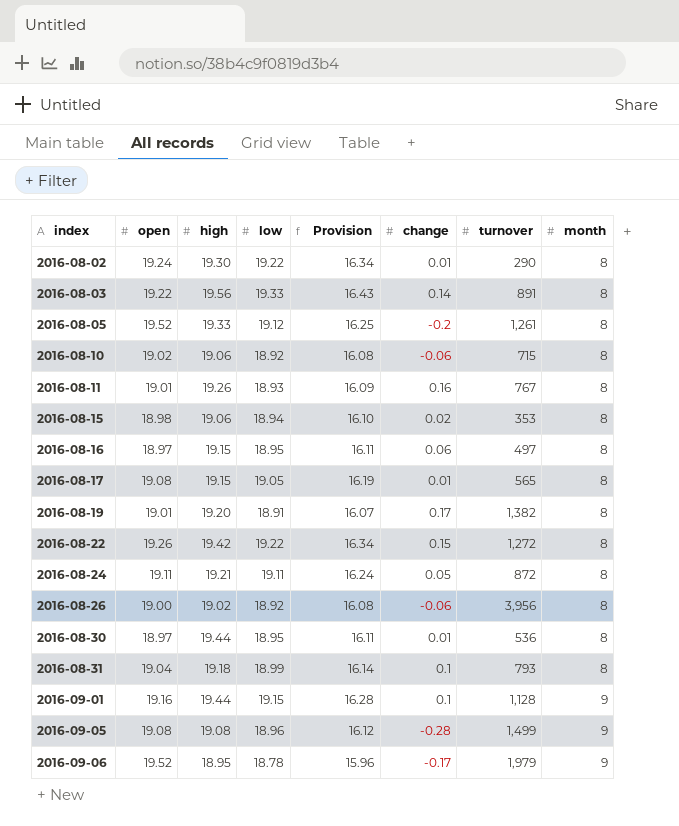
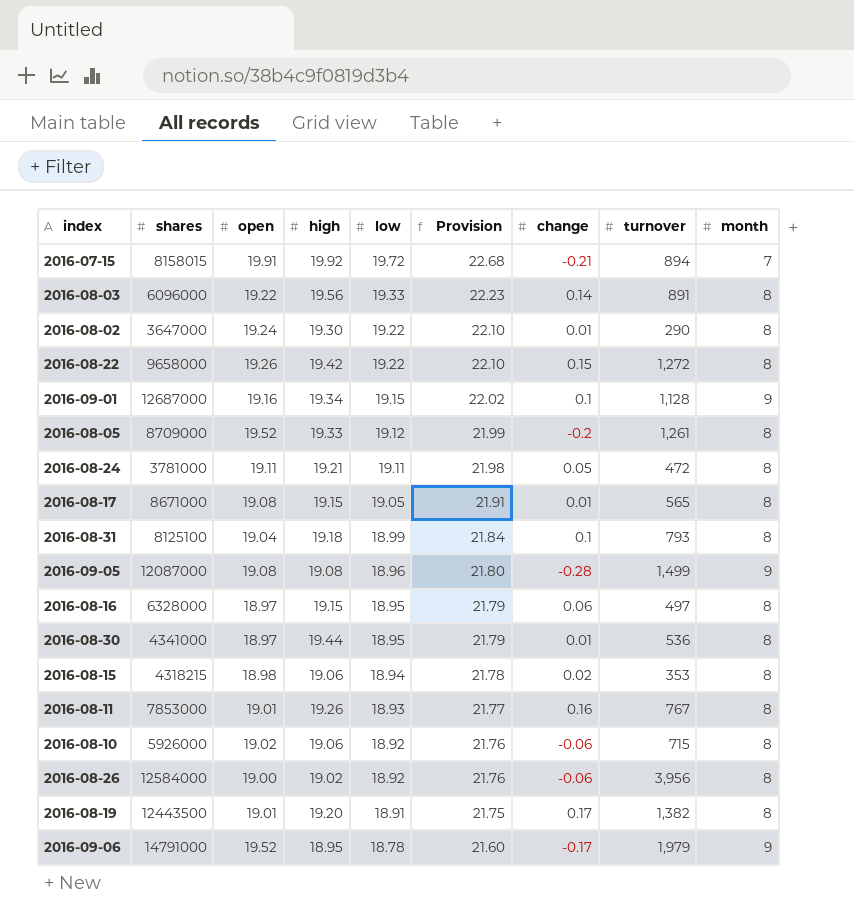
row order: index ascending -> low descending
column shares | position: none -> 2
column Provision | formula: [low] * 0.85 -> [low] * 1.15
row 2016-07-15: none -> 8158015 | 19.91 | 19.92 | 19.72 | 22.68 | -0.21 | 894 | 7
2016-09-01 | high: 19.44 -> 19.34
2016-08-24 | turnover: 872 -> 472

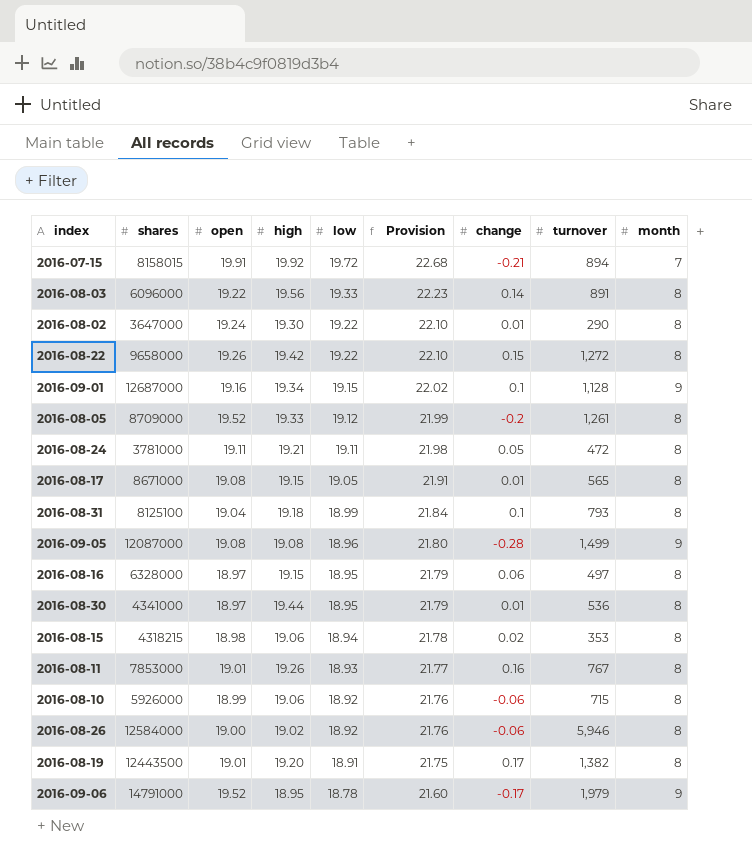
2016-08-10 | open: 19.02 -> 18.99
2016-08-26 | turnover: 3,956 -> 5,946

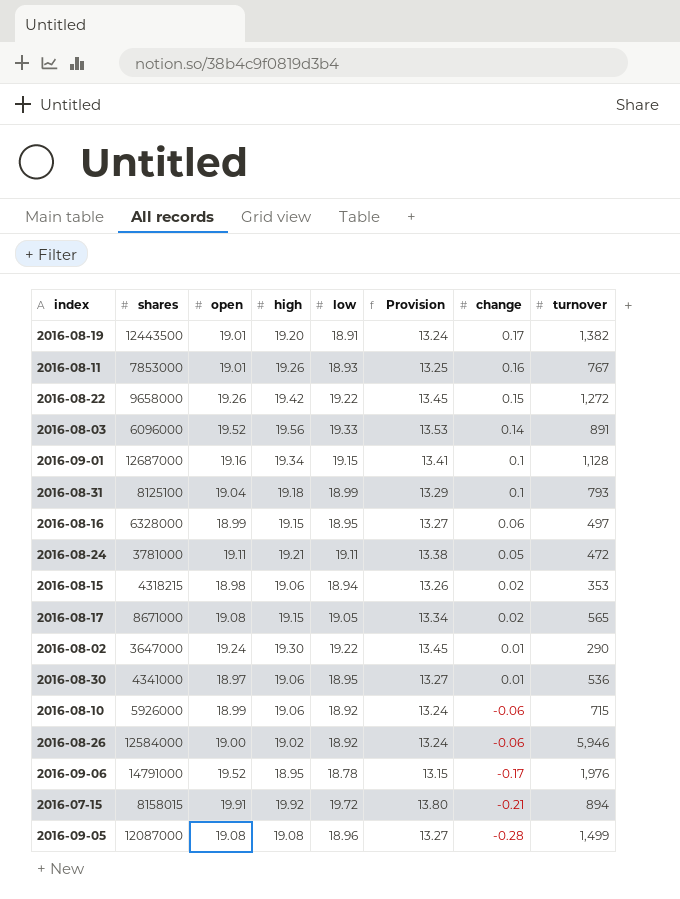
row order: low descending -> change descending
column month | position: 9 -> none
column Provision | formula: [low] * 1.15 -> [low] * 0.7
row 2016-08-05: 8709000 | 19.52 | 19.33 | 19.12 | 21.99 | -0.2 | 1,261 | 8 -> none
2016-08-03 | open: 19.22 -> 19.52
2016-08-16 | open: 18.97 -> 18.99
2016-08-17 | change: 0.01 -> 0.02
2016-08-30 | high: 19.44 -> 19.06
2016-09-06 | turnover: 1,979 -> 1,976

